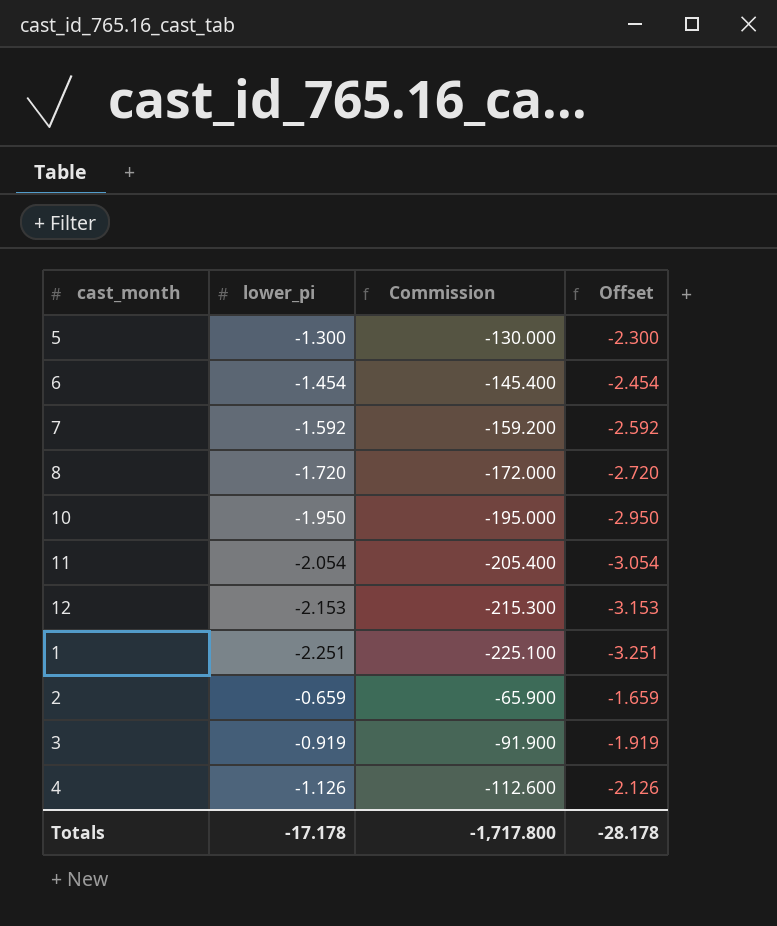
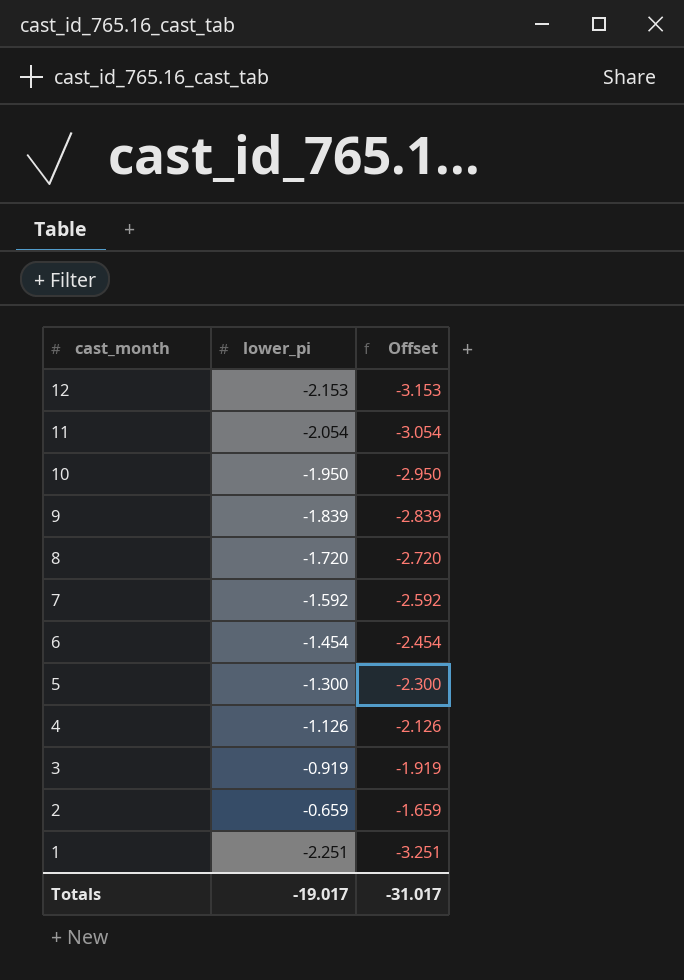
row order: none -> cast_month descending
column Commission | formula: [lower_pi] * 100 -> none
row 9: none -> -1.839 | -2.839
Totals | lower_pi: -17.178 -> -19.017
Totals | Offset: -28.178 -> -31.017

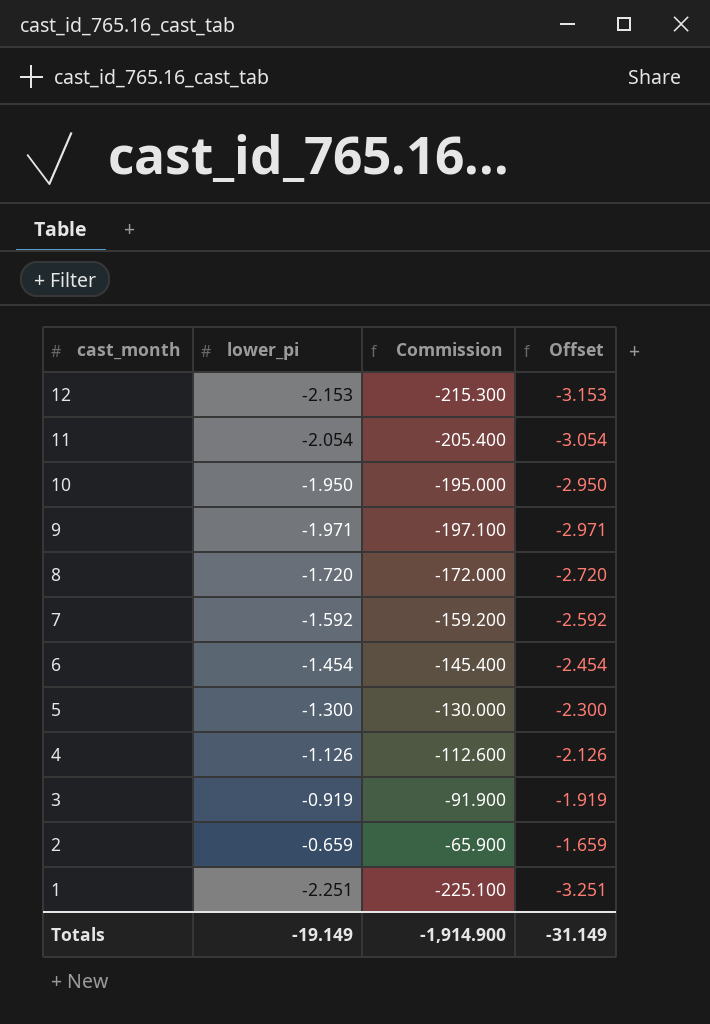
column Commission | formula: none -> [lower_pi] * 100
9 | lower_pi: -1.839 -> -1.971
9 | Offset: -2.839 -> -2.971
Totals | lower_pi: -19.017 -> -19.149
Totals | Offset: -31.017 -> -31.149

